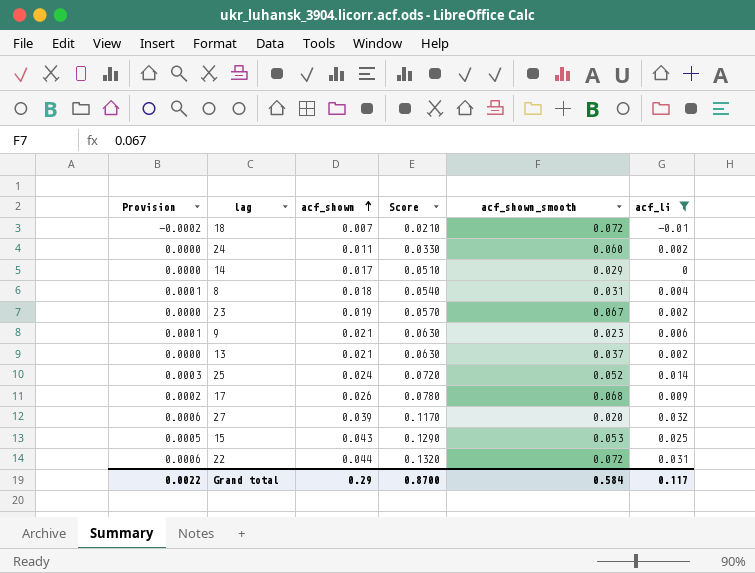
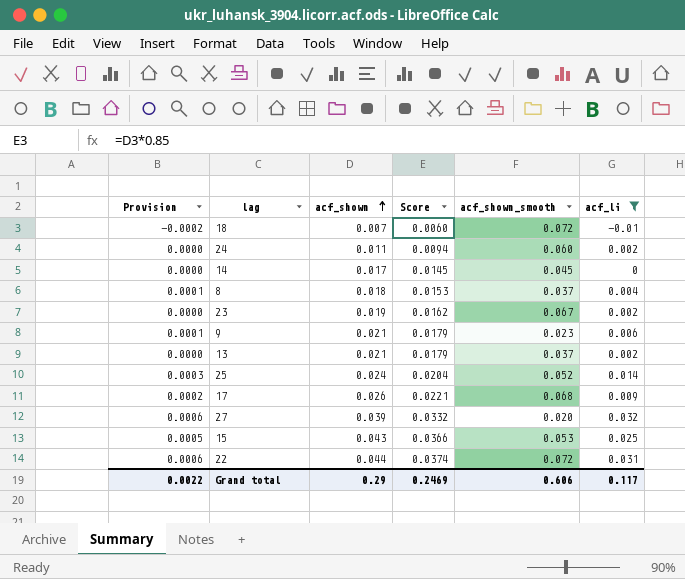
column Score | formula: [acf_shown] * 3 -> [acf_shown] * 0.85
14 | acf_shown_smooth: 0.029 -> 0.045
8 | acf_shown_smooth: 0.031 -> 0.037
Grand total | Score: 0.8700 -> 0.2469
Grand total | acf_shown_smooth: 0.584 -> 0.606

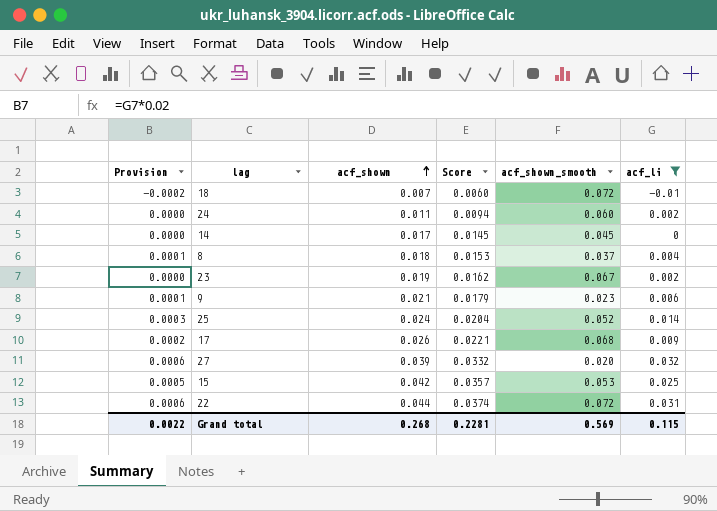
row 13: 0.0000 | 0.021 | 0.0179 | 0.037 | 0.002 -> none
15 | acf_shown: 0.043 -> 0.042
15 | Score: 0.0366 -> 0.0357
Grand total | acf_shown: 0.29 -> 0.268
Grand total | Score: 0.2469 -> 0.2281
Grand total | acf_shown_smooth: 0.606 -> 0.569
Grand total | acf_li: 0.117 -> 0.115

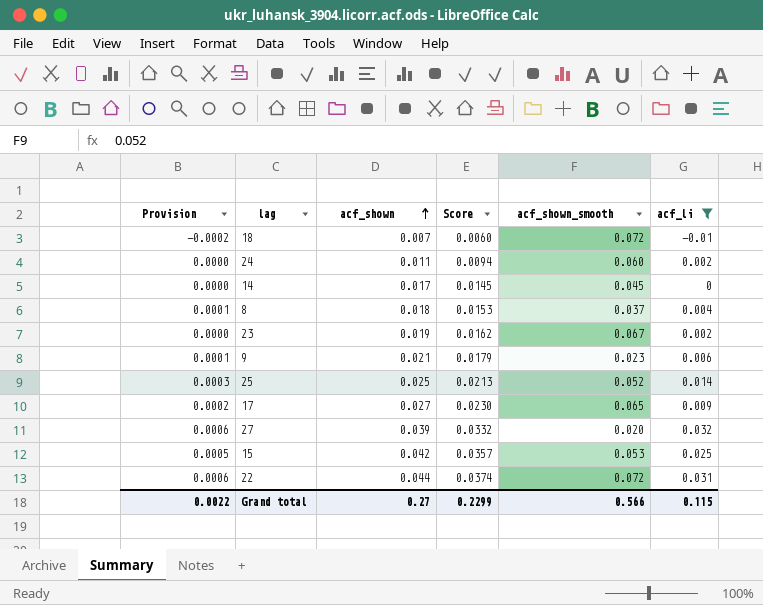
25 | acf_shown: 0.024 -> 0.025
25 | Score: 0.0204 -> 0.0213
17 | acf_shown: 0.026 -> 0.027
17 | Score: 0.0221 -> 0.0230
17 | acf_shown_smooth: 0.068 -> 0.065
Grand total | acf_shown: 0.268 -> 0.27
Grand total | Score: 0.2281 -> 0.2299
Grand total | acf_shown_smooth: 0.569 -> 0.566

